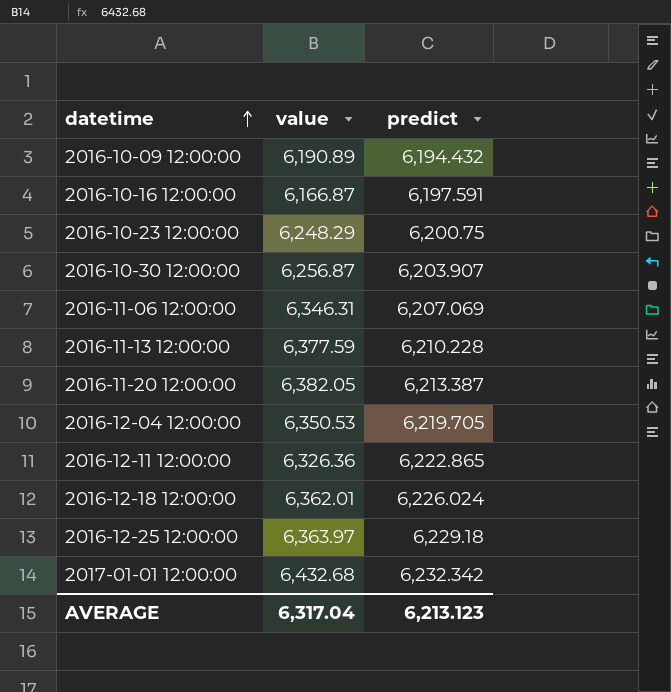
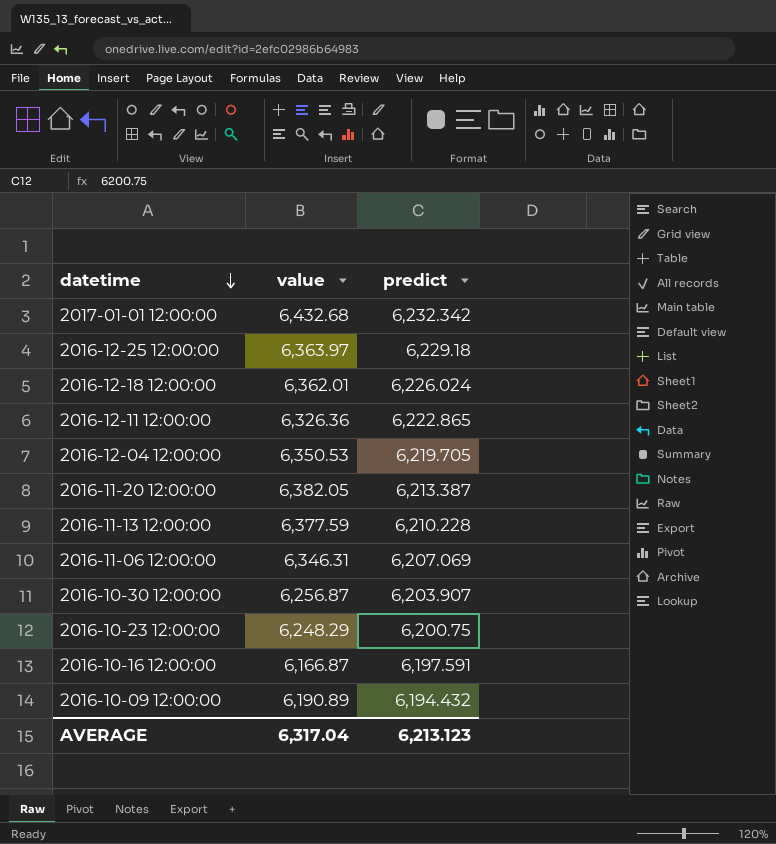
row order: datetime ascending -> datetime descending

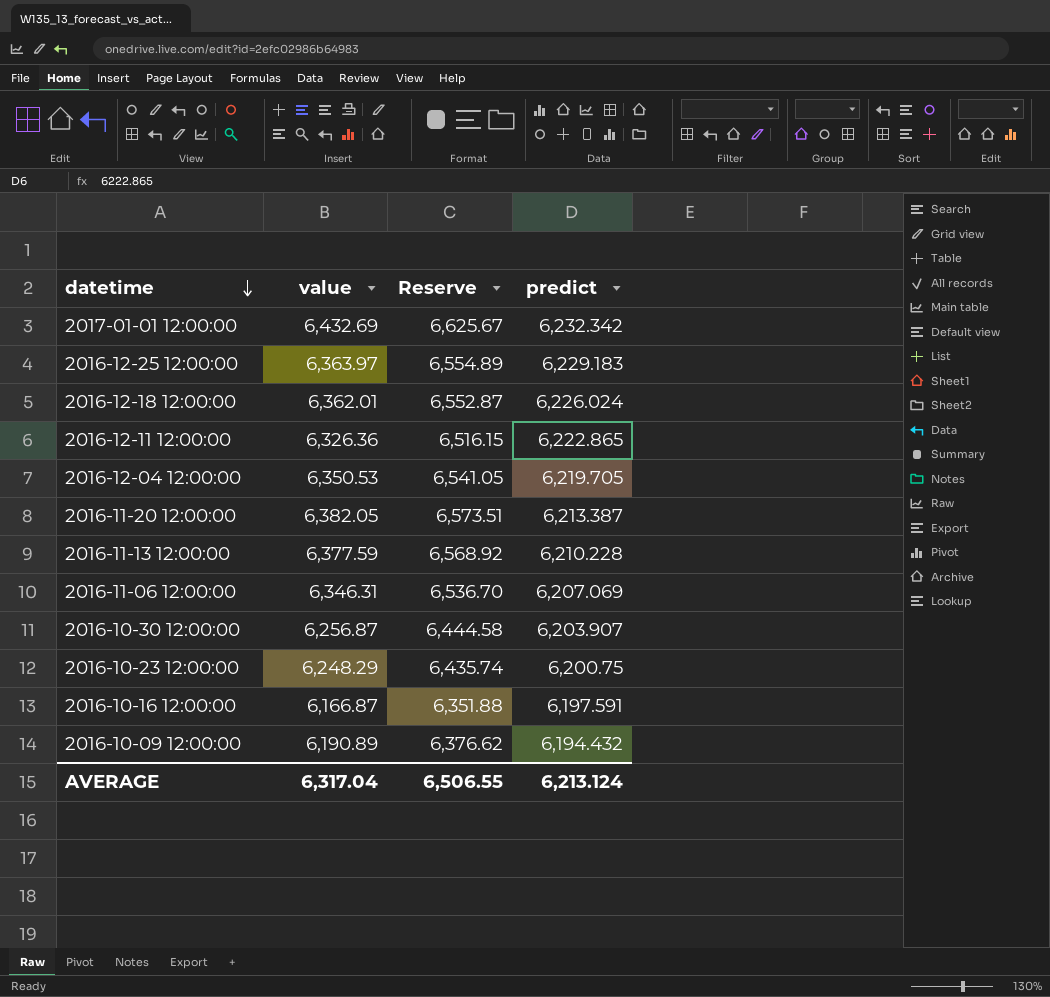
column Reserve | formula: none -> [value] * 1.03
2017-01-01 12:00:00 | value: 6,432.68 -> 6,432.69
2016-12-25 12:00:00 | predict: 6,229.18 -> 6,229.183
AVERAGE | predict: 6,213.123 -> 6,213.124

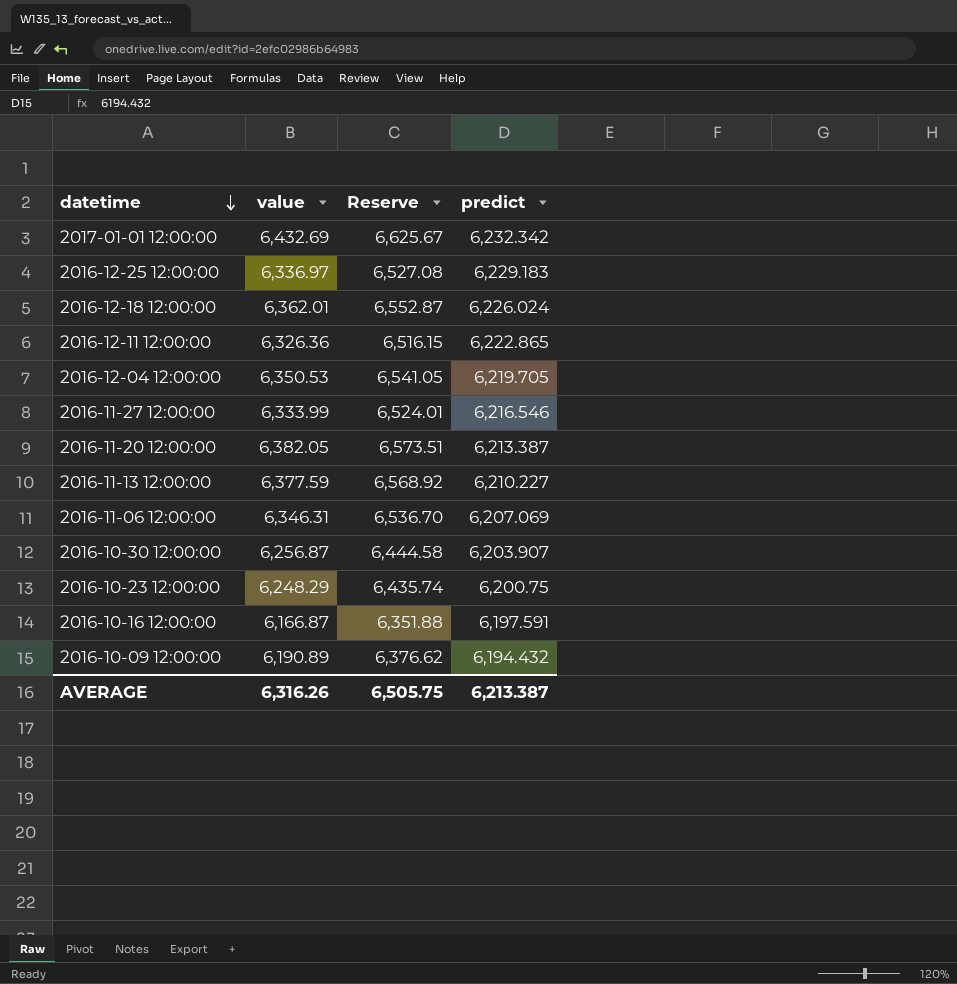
2016-12-25 12:00:00 | value: 6,363.97 -> 6,336.97
2016-12-25 12:00:00 | Reserve: 6,554.89 -> 6,527.08
row 2016-11-27 12:00:00: none -> 6,333.99 | 6,524.01 | 6,216.546
2016-11-13 12:00:00 | predict: 6,210.228 -> 6,210.227
AVERAGE | value: 6,317.04 -> 6,316.26
AVERAGE | Reserve: 6,506.55 -> 6,505.75
AVERAGE | predict: 6,213.124 -> 6,213.387

